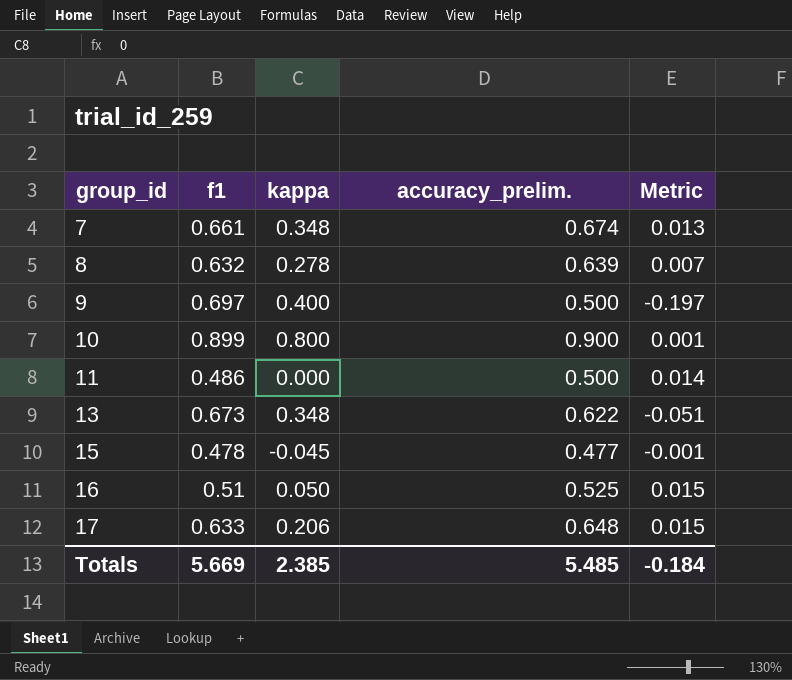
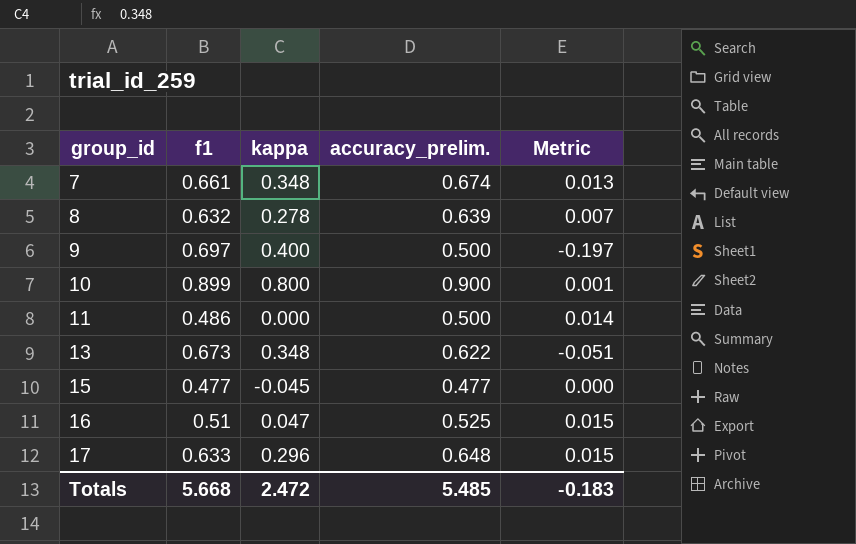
15 | f1: 0.478 -> 0.477
15 | Metric: -0.001 -> 0.000
16 | kappa: 0.050 -> 0.047
17 | kappa: 0.206 -> 0.296
Totals | f1: 5.669 -> 5.668
Totals | kappa: 2.385 -> 2.472
Totals | Metric: -0.184 -> -0.183

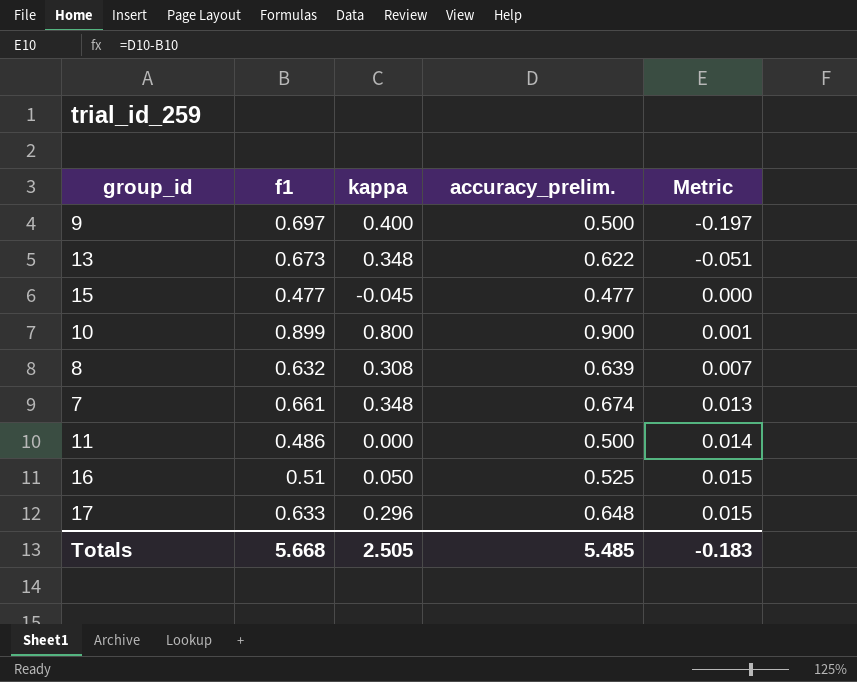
row order: group_id ascending -> Metric ascending
8 | kappa: 0.278 -> 0.308
16 | kappa: 0.047 -> 0.050
Totals | kappa: 2.472 -> 2.505

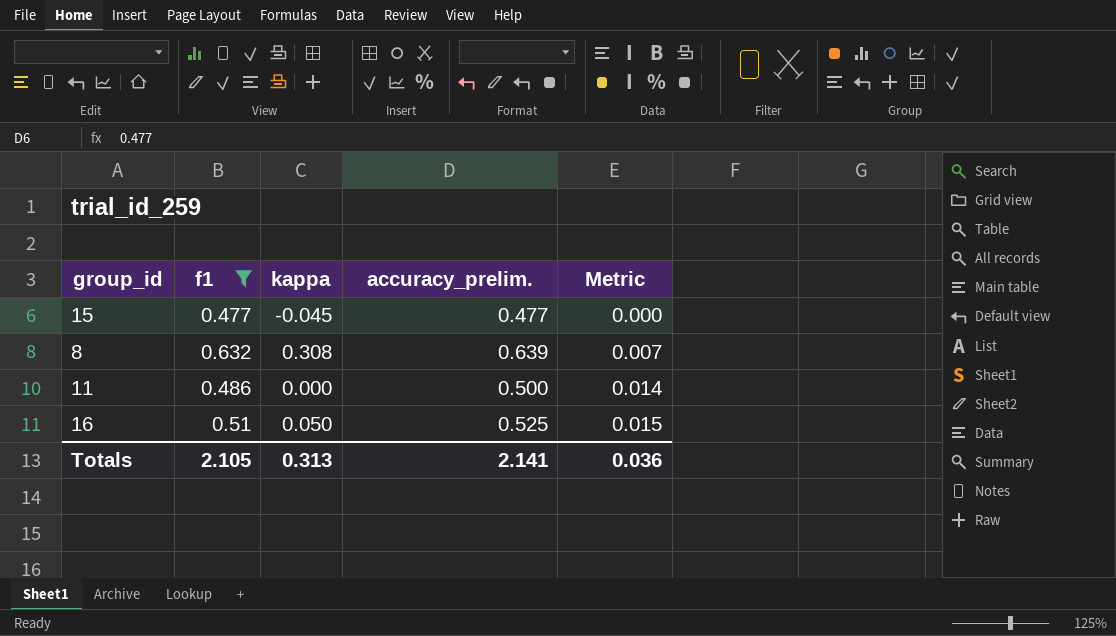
filter: none -> f1 <= 0.632
Totals | f1: 5.668 -> 2.105
Totals | kappa: 2.505 -> 0.313
Totals | accuracy_prelim.: 5.485 -> 2.141
Totals | Metric: -0.183 -> 0.036

